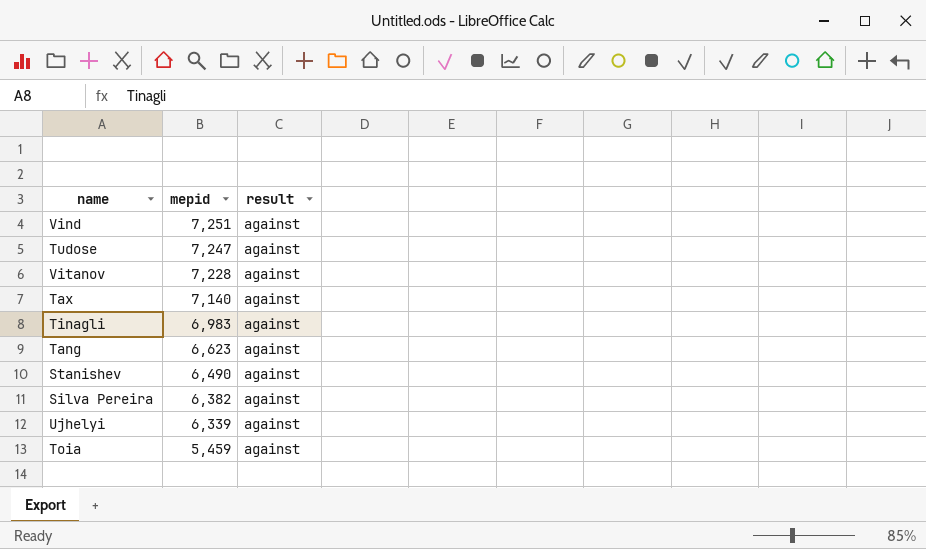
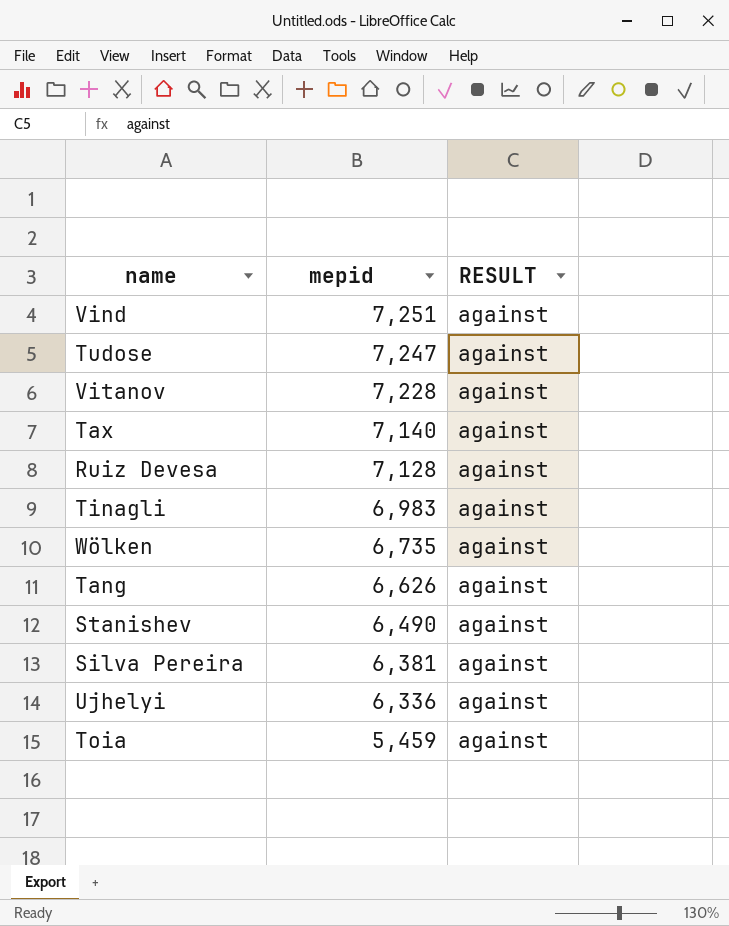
column name: result -> RESULT
row Ruiz Devesa: none -> 7,128 | against
row Wölken: none -> 6,735 | against
Tang | mepid: 6,623 -> 6,626
Silva Pereira | mepid: 6,382 -> 6,381
Ujhelyi | mepid: 6,339 -> 6,336

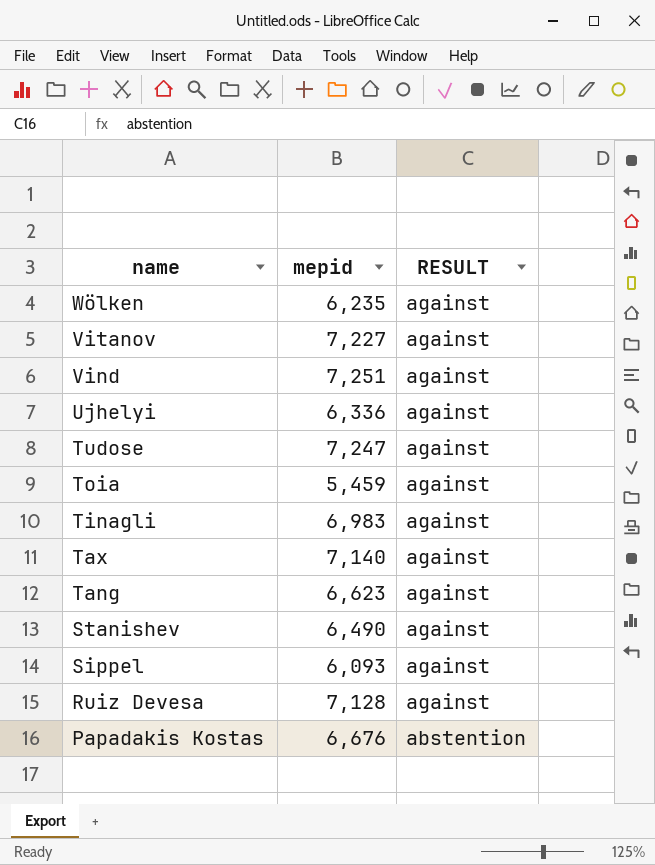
row order: mepid descending -> name descending
row Silva Pereira: 6,381 | against -> none
Wölken | mepid: 6,735 -> 6,235
Vitanov | mepid: 7,228 -> 7,227
Tang | mepid: 6,626 -> 6,623
row Sippel: none -> 6,093 | against
row Papadakis Kostas: none -> 6,676 | abstention

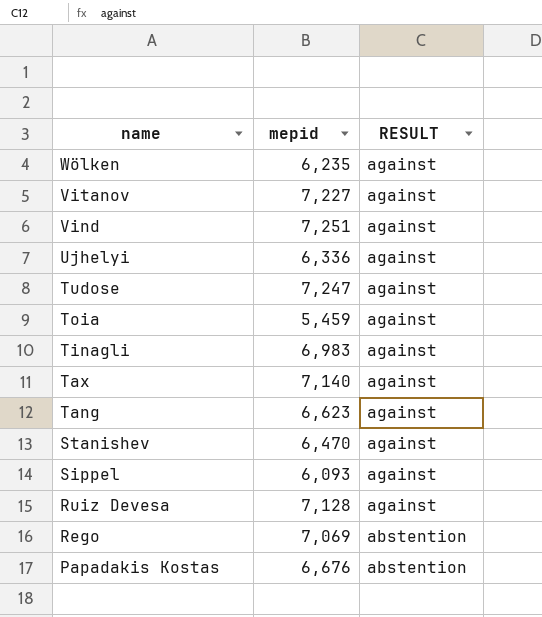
Stanishev | mepid: 6,490 -> 6,470
row Rego: none -> 7,069 | abstention

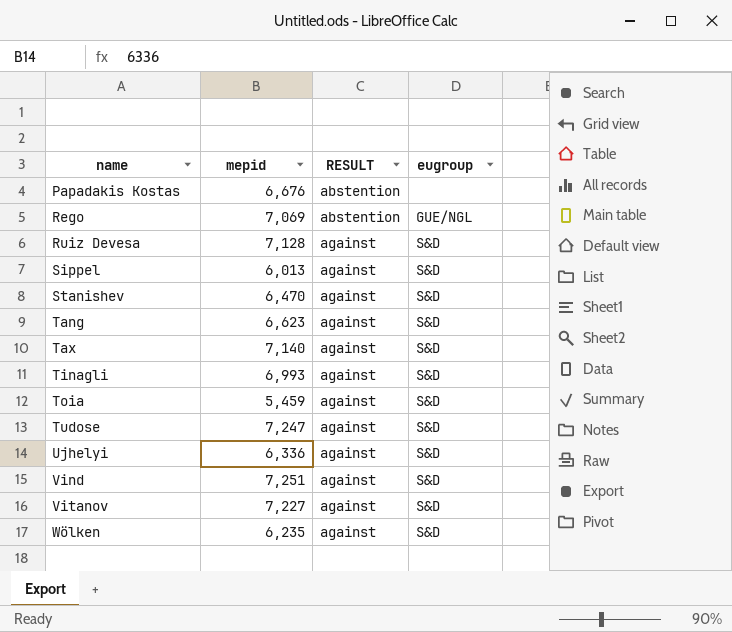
row order: name descending -> name ascending
column eugroup | position: none -> 4
Sippel | mepid: 6,093 -> 6,013
Tinagli | mepid: 6,983 -> 6,993

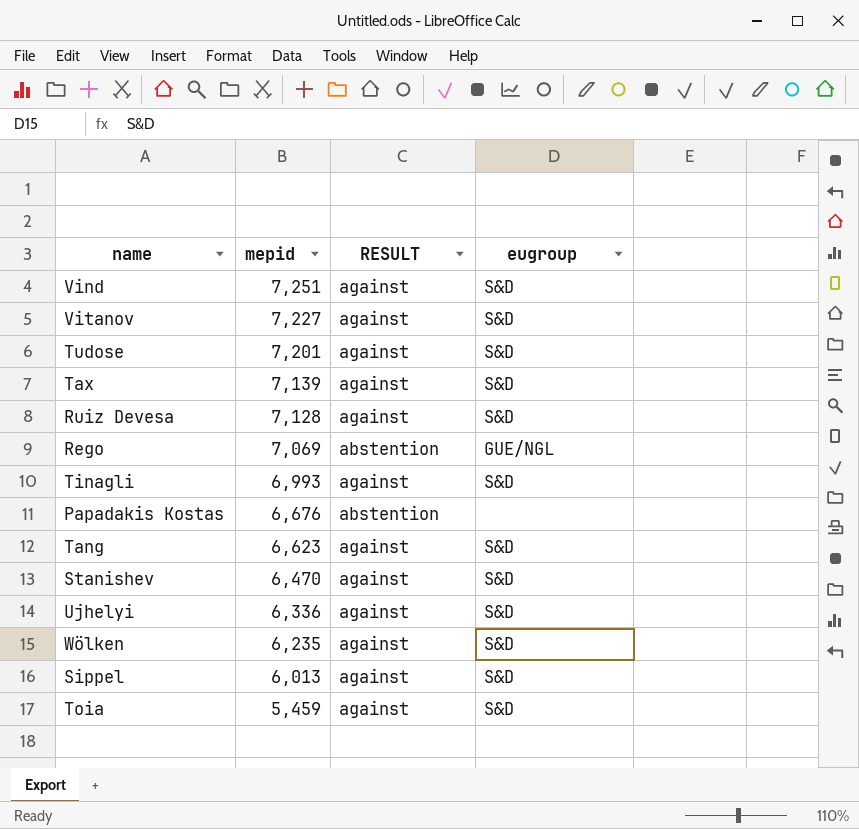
row order: name ascending -> mepid descending
Tudose | mepid: 7,247 -> 7,201
Tax | mepid: 7,140 -> 7,139

